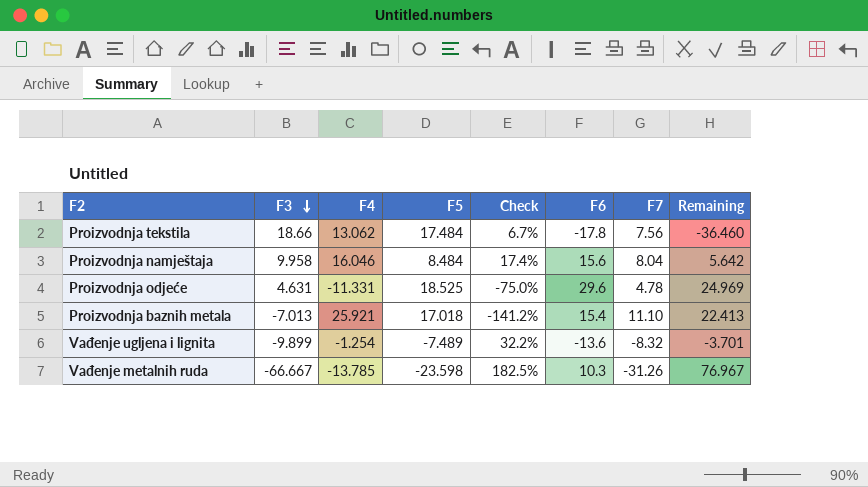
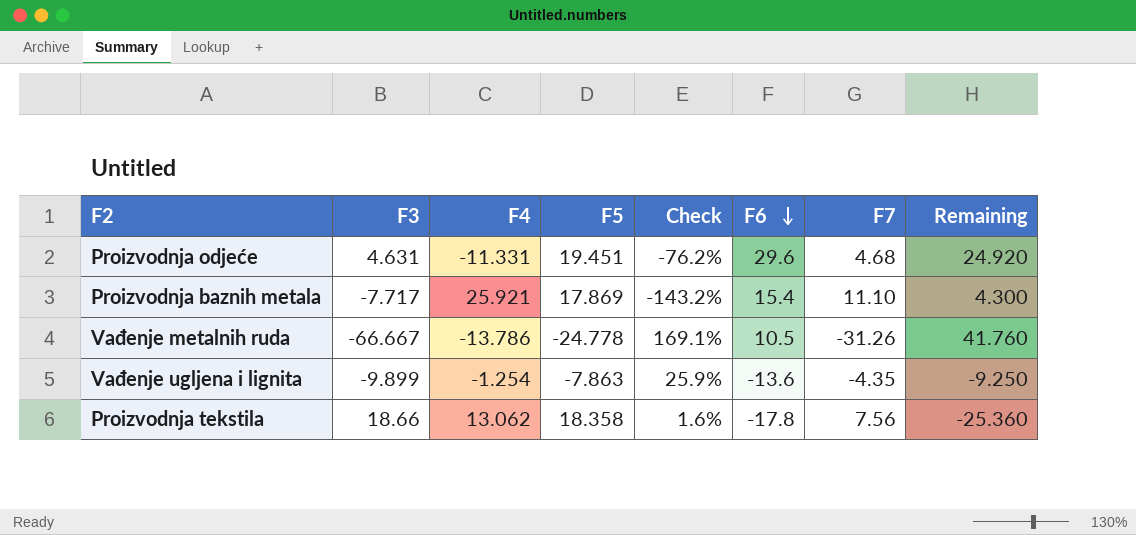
row order: F3 descending -> F6 descending
column Remaining | formula: [F6] - [F3] -> [F6] - [F7]
row Proizvodnja namještaja: 9.958 | 16.046 | 8.484 | 17.4% | 15.6 | 8.04 | 5.642 -> none
Proizvodnja odjeće | F5: 18.525 -> 19.451
Proizvodnja odjeće | Check: -75.0% -> -76.2%
Proizvodnja odjeće | F7: 4.78 -> 4.68
Proizvodnja baznih metala | F3: -7.013 -> -7.717
Proizvodnja baznih metala | F5: 17.018 -> 17.869
Proizvodnja baznih metala | Check: -141.2% -> -143.2%
Vađenje metalnih ruda | F4: -13.785 -> -13.786
Vađenje metalnih ruda | F5: -23.598 -> -24.778
Vađenje metalnih ruda | Check: 182.5% -> 169.1%
Vađenje metalnih ruda | F6: 10.3 -> 10.5
Vađenje ugljena i lignita | F5: -7.489 -> -7.863
Vađenje ugljena i lignita | Check: 32.2% -> 25.9%
Vađenje ugljena i lignita | F7: -8.32 -> -4.35
Proizvodnja tekstila | F5: 17.484 -> 18.358
Proizvodnja tekstila | Check: 6.7% -> 1.6%

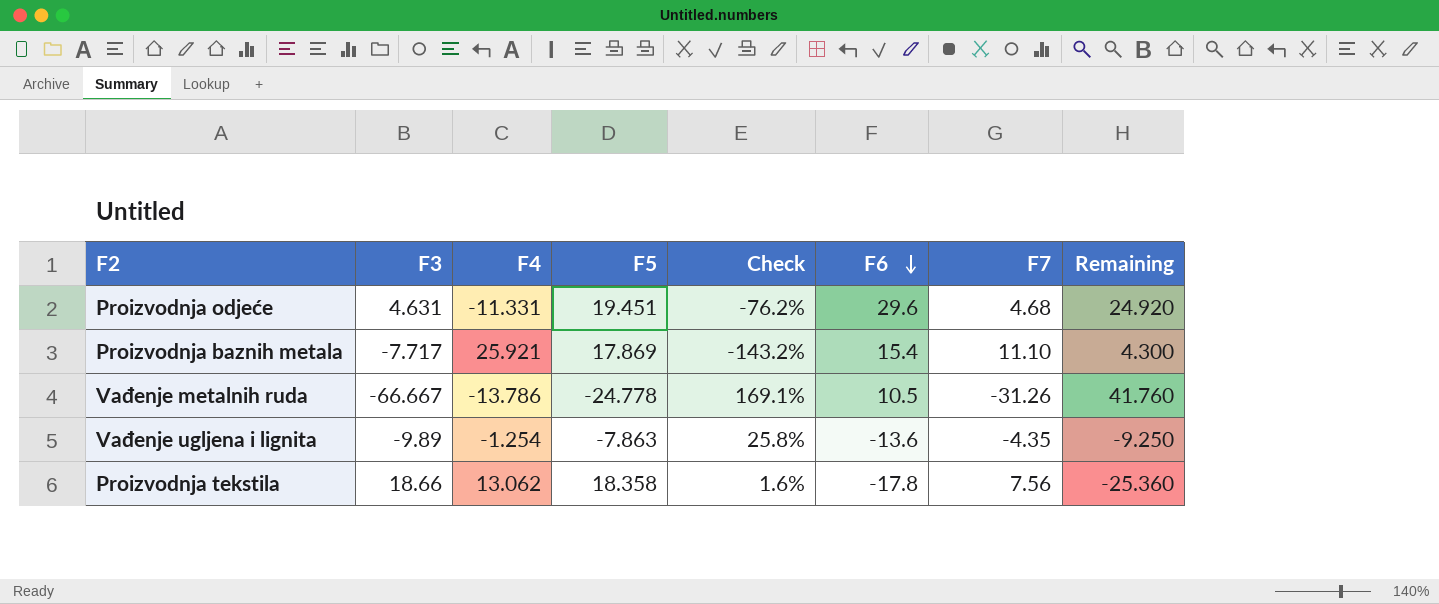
Vađenje ugljena i lignita | F3: -9.899 -> -9.89
Vađenje ugljena i lignita | Check: 25.9% -> 25.8%

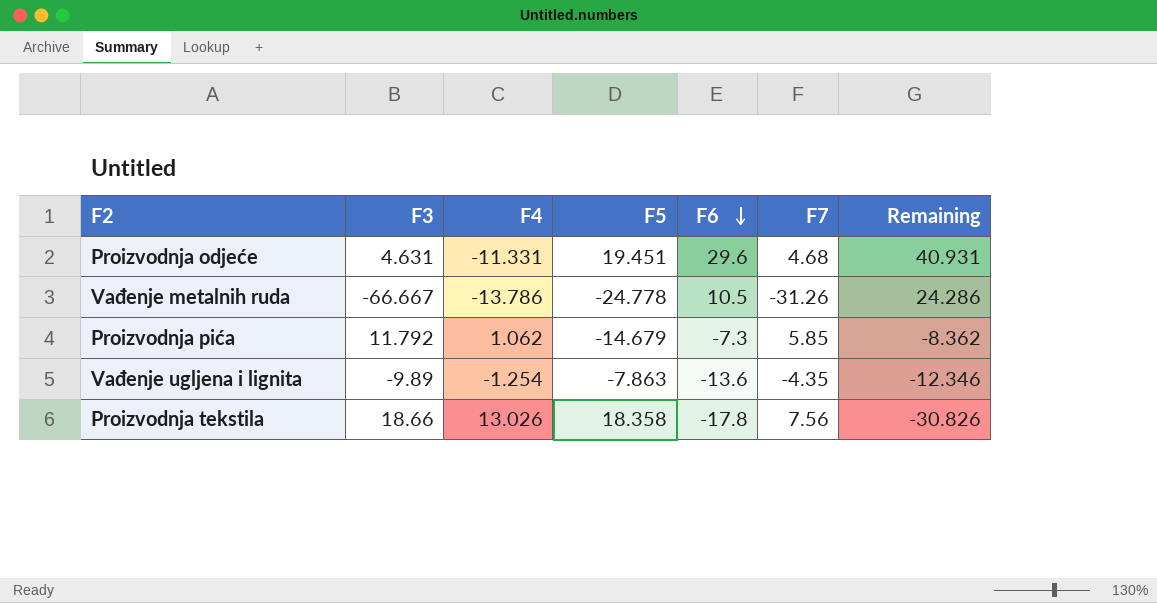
column Check | formula: ([F3] - [F5]) / [F5] -> none
column Remaining | formula: [F6] - [F7] -> [F6] - [F4]
row Proizvodnja baznih metala: -7.717 | 25.921 | 17.869 | -143.2% | 15.4 | 11.10 | 4.300 -> none
row Proizvodnja pića: none -> 11.792 | 1.062 | -14.679 | -7.3 | 5.85 | -8.362
Proizvodnja tekstila | F4: 13.062 -> 13.026

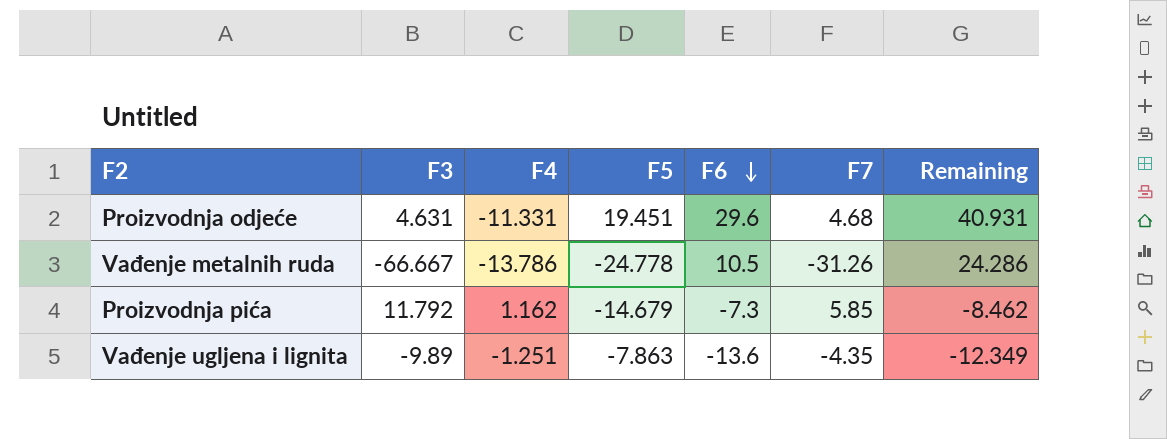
row Proizvodnja tekstila: 18.66 | 13.026 | 18.358 | -17.8 | 7.56 | -30.826 -> none
Proizvodnja pića | F4: 1.062 -> 1.162
Proizvodnja pića | Remaining: -8.362 -> -8.462
Vađenje ugljena i lignita | F4: -1.254 -> -1.251
Vađenje ugljena i lignita | Remaining: -12.346 -> -12.349

